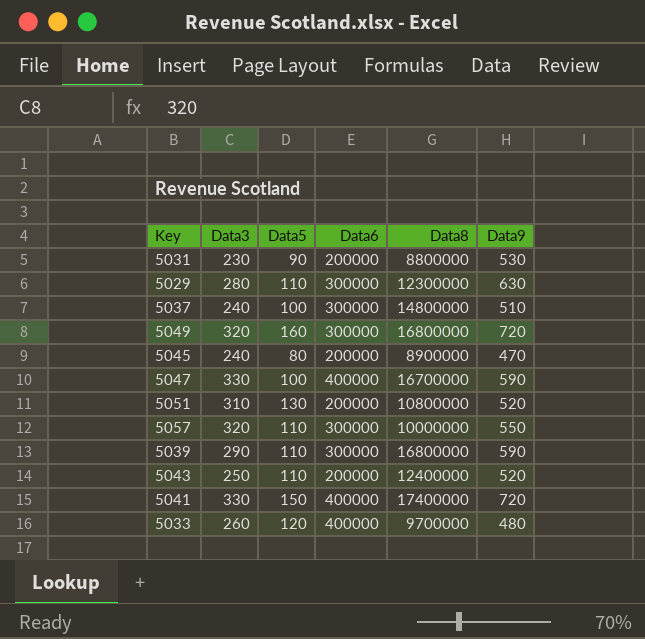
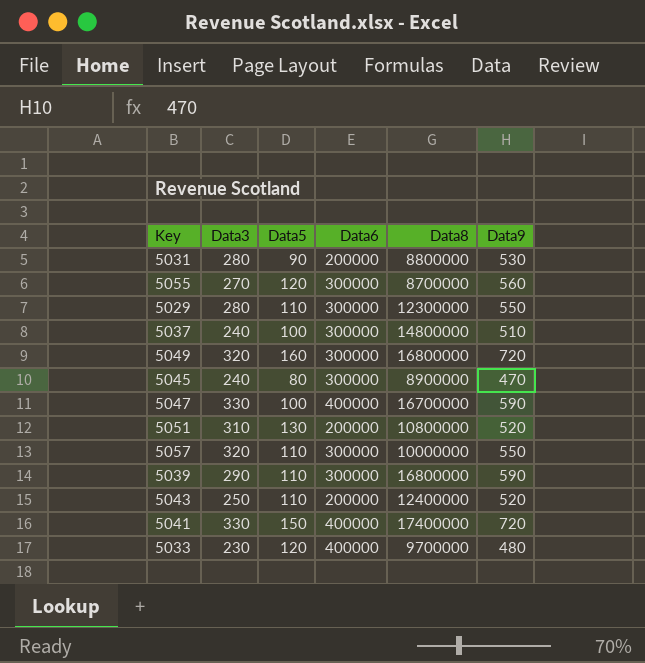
5031 | Data3: 230 -> 280
row 5055: none -> 270 | 120 | 300000 | 8700000 | 560
5029 | Data9: 630 -> 550
5045 | Data6: 200000 -> 300000
5033 | Data3: 260 -> 230

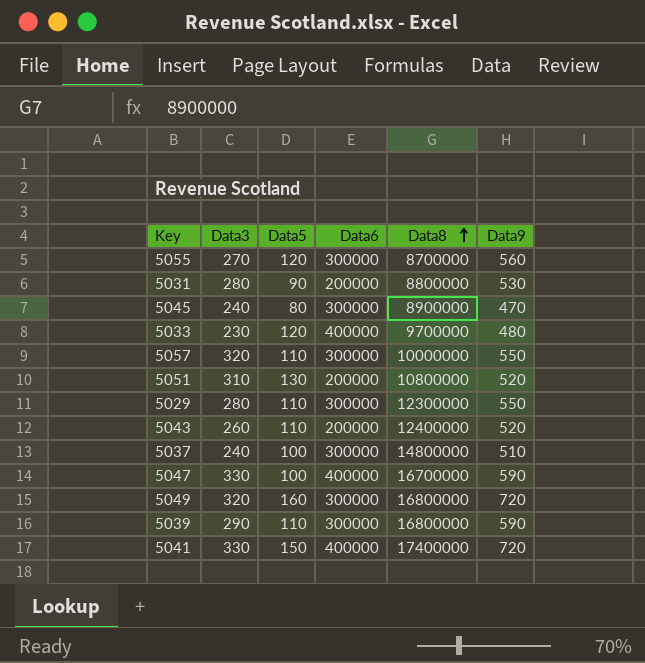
row order: none -> Data8 ascending
5043 | Data3: 250 -> 260

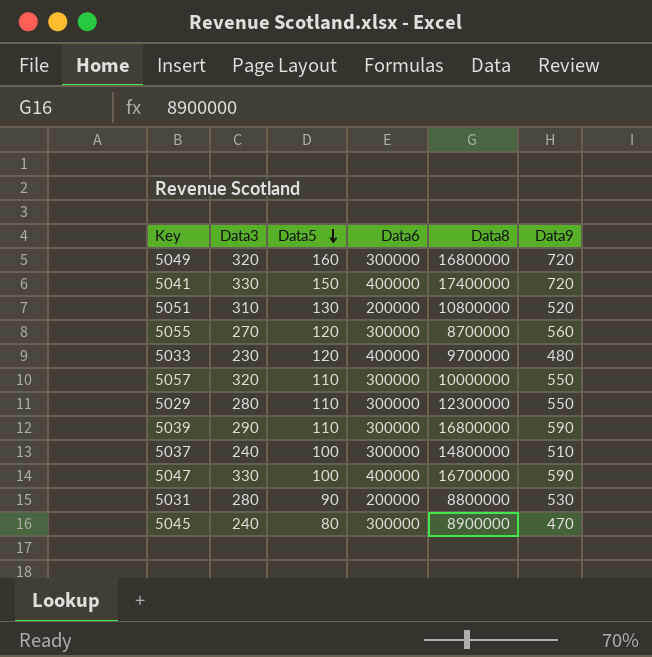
row order: Data8 ascending -> Data5 descending
row 5043: 260 | 110 | 200000 | 12400000 | 520 -> none

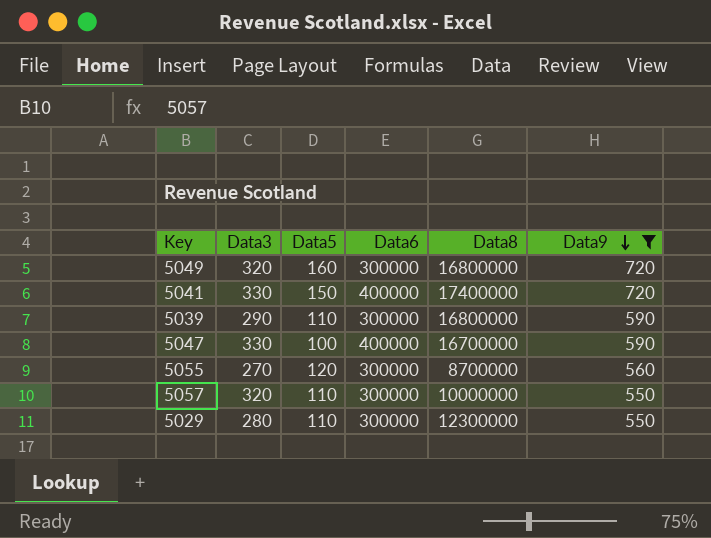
filter: none -> Data9 >= 550
row order: Data5 descending -> Data9 descending

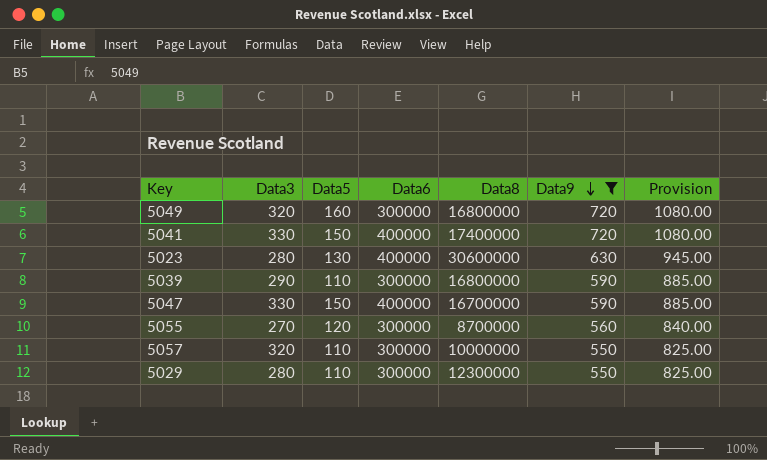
column Provision | formula: none -> [Data9] * 1.5
row 5023: none -> 280 | 130 | 400000 | 30600000 | 630 | 945.00
5047 | Data5: 100 -> 150

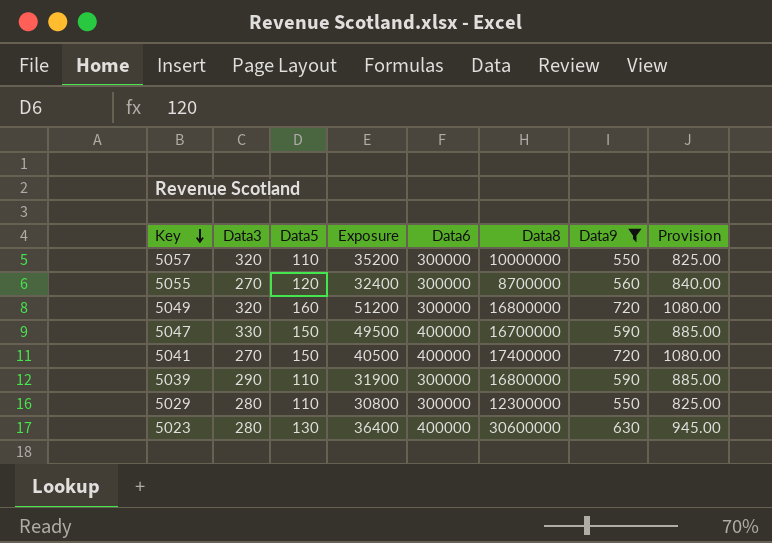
row order: Data9 descending -> Key descending
column Exposure | formula: none -> [Data3] * [Data5]
5041 | Data3: 330 -> 270

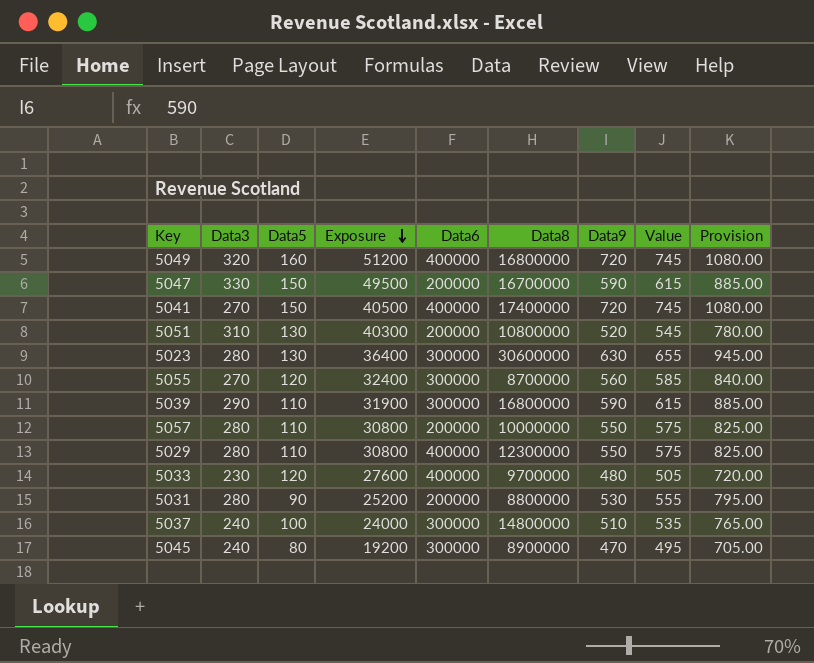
filter: Data9 >= 550 -> none
row order: Key descending -> Exposure descending
column Value | formula: none -> [Data9] + 25
5049 | Data6: 300000 -> 400000
5047 | Data6: 400000 -> 200000
5023 | Data6: 400000 -> 300000
5057 | Data3: 320 -> 280
5057 | Exposure: 35200 -> 30800
5057 | Data6: 300000 -> 200000
5029 | Data6: 300000 -> 400000

